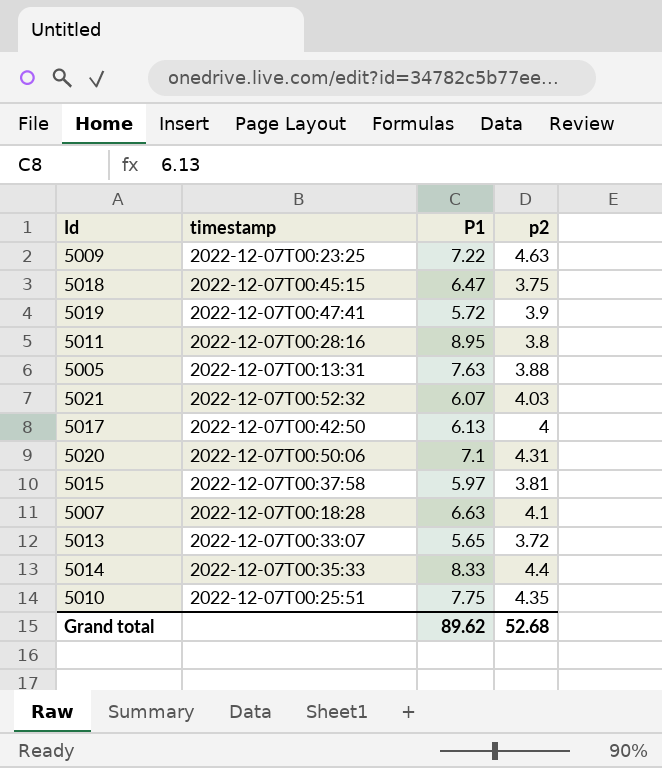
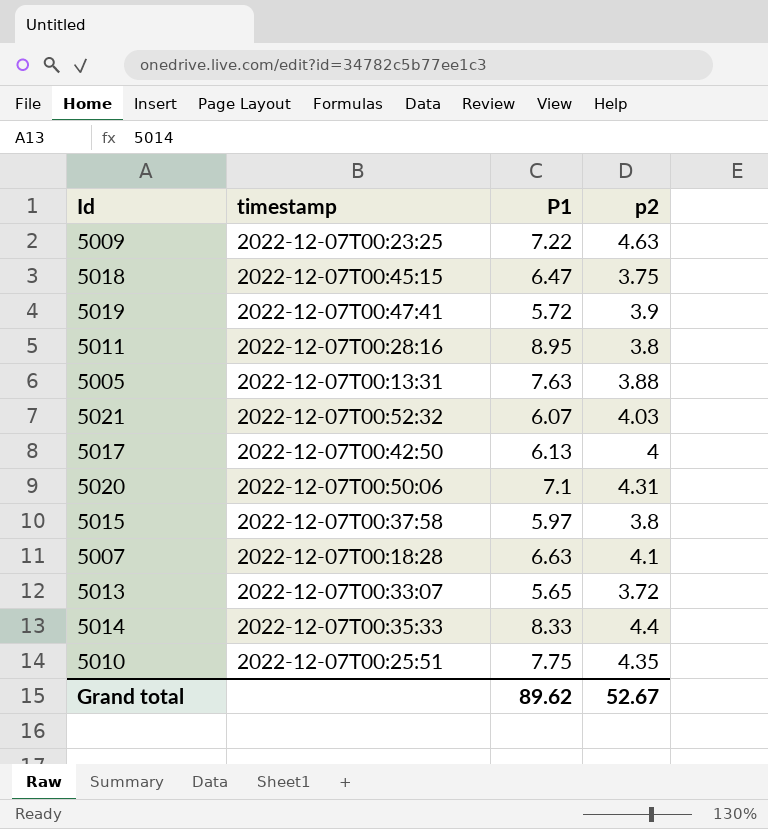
5015 | p2: 3.81 -> 3.8
Grand total | p2: 52.68 -> 52.67

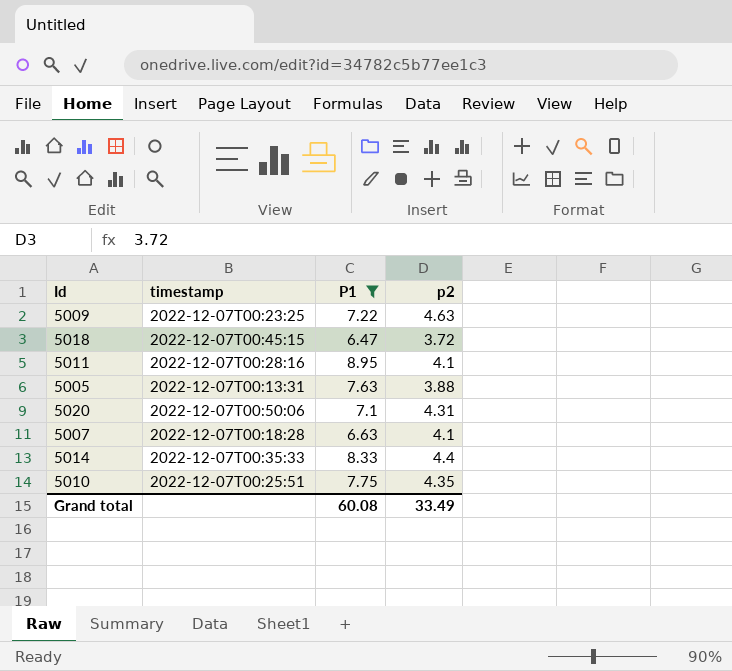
filter: none -> P1 >= 6.47
5018 | p2: 3.75 -> 3.72
5011 | p2: 3.8 -> 4.1
Grand total | P1: 89.62 -> 60.08
Grand total | p2: 52.67 -> 33.49

